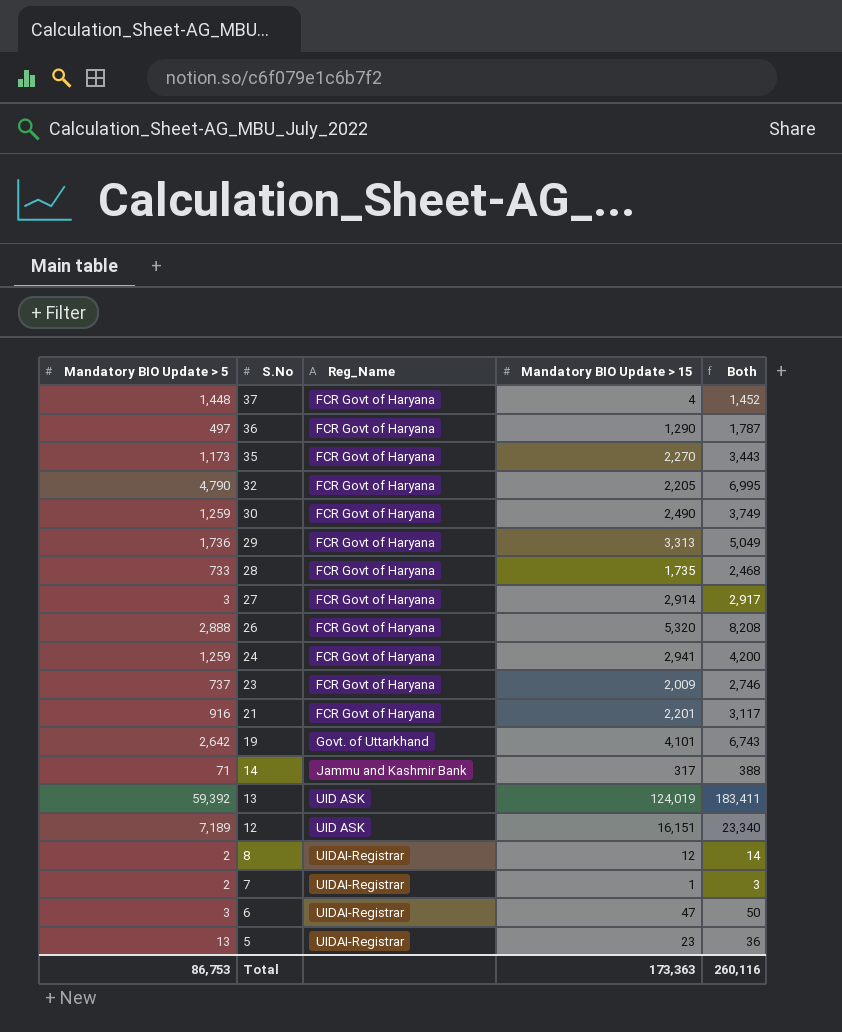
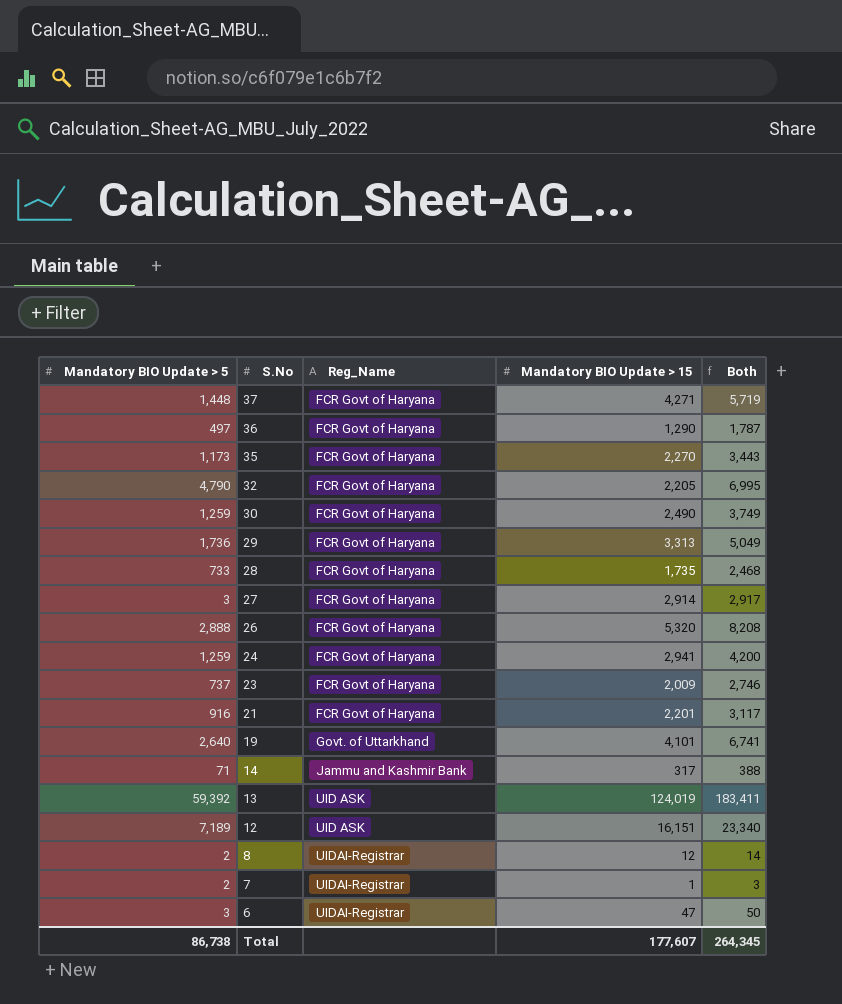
row 5: 13 | UIDAI-Registrar | 23 | 36 -> none
37 | Mandatory BIO Update > 15: 4 -> 4,271
37 | Both: 1,452 -> 5,719
19 | Mandatory BIO Update > 5: 2,642 -> 2,640
19 | Both: 6,743 -> 6,741
Total | Mandatory BIO Update > 5: 86,753 -> 86,738
Total | Mandatory BIO Update > 15: 173,363 -> 177,607
Total | Both: 260,116 -> 264,345

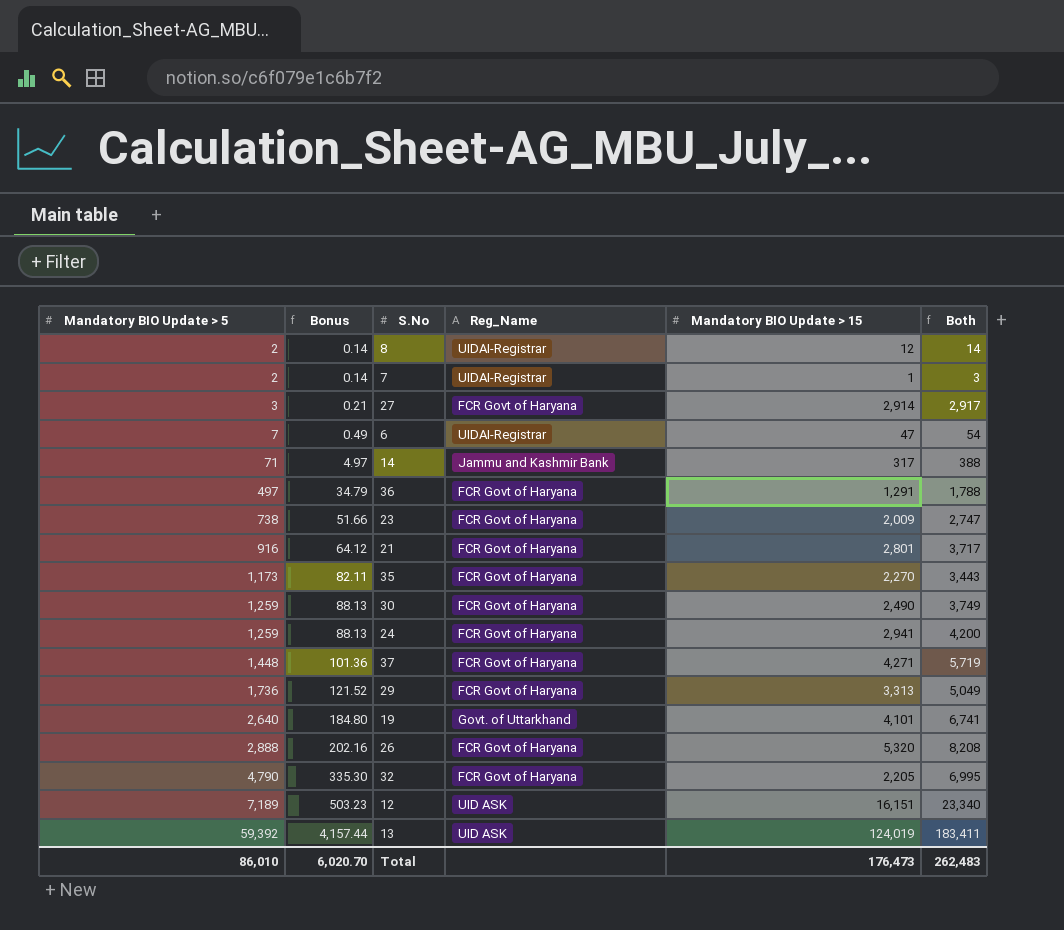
row order: S.No descending -> Mandatory BIO Update > 5 ascending
column Bonus | formula: none -> [Mandatory BIO Update > 5] * 0.07
row 28: 733 | FCR Govt of Haryana | 1,735 | 2,468 -> none
6 | Mandatory BIO Update > 5: 3 -> 7
6 | Both: 50 -> 54
36 | Mandatory BIO Update > 15: 1,290 -> 1,291
36 | Both: 1,787 -> 1,788
23 | Mandatory BIO Update > 5: 737 -> 738
23 | Both: 2,746 -> 2,747
21 | Mandatory BIO Update > 15: 2,201 -> 2,801
21 | Both: 3,117 -> 3,717
Total | Mandatory BIO Update > 5: 86,738 -> 86,010
Total | Mandatory BIO Update > 15: 177,607 -> 176,473
Total | Both: 264,345 -> 262,483

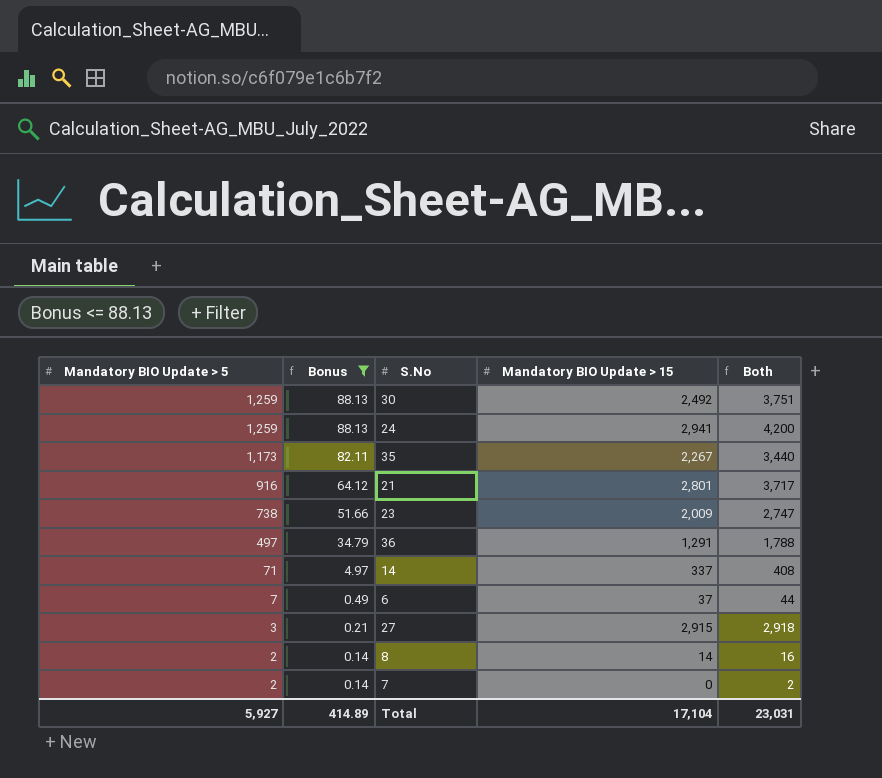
filter: none -> Bonus <= 88.13
row order: Mandatory BIO Update > 5 ascending -> Mandatory BIO Update > 5 descending
column Reg_Name | position: 4 -> none
30 | Mandatory BIO Update > 15: 2,490 -> 2,492
30 | Both: 3,749 -> 3,751
35 | Mandatory BIO Update > 15: 2,270 -> 2,267
35 | Both: 3,443 -> 3,440
14 | Mandatory BIO Update > 15: 317 -> 337
14 | Both: 388 -> 408
6 | Mandatory BIO Update > 15: 47 -> 37
6 | Both: 54 -> 44
27 | Mandatory BIO Update > 15: 2,914 -> 2,915
27 | Both: 2,917 -> 2,918
8 | Mandatory BIO Update > 15: 12 -> 14
8 | Both: 14 -> 16
7 | Mandatory BIO Update > 15: 1 -> 0
7 | Both: 3 -> 2
Total | Mandatory BIO Update > 5: 86,010 -> 5,927
Total | Bonus: 6,020.70 -> 414.89
Total | Mandatory BIO Update > 15: 176,473 -> 17,104
Total | Both: 262,483 -> 23,031

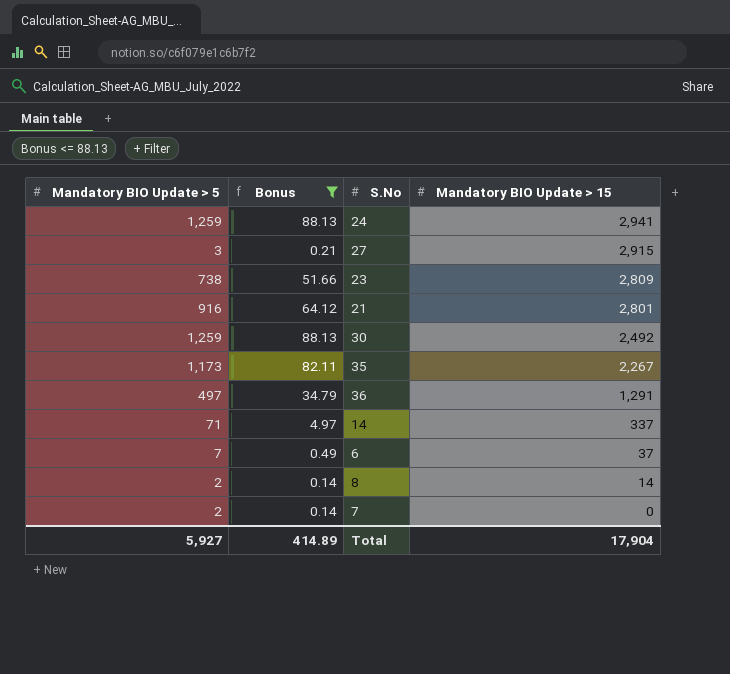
row order: Mandatory BIO Update > 5 descending -> Mandatory BIO Update > 15 descending
column Both | formula: [Mandatory BIO Update > 5] + [Mandatory BIO Update > 15] -> none
23 | Mandatory BIO Update > 15: 2,009 -> 2,809
Total | Mandatory BIO Update > 15: 17,104 -> 17,904

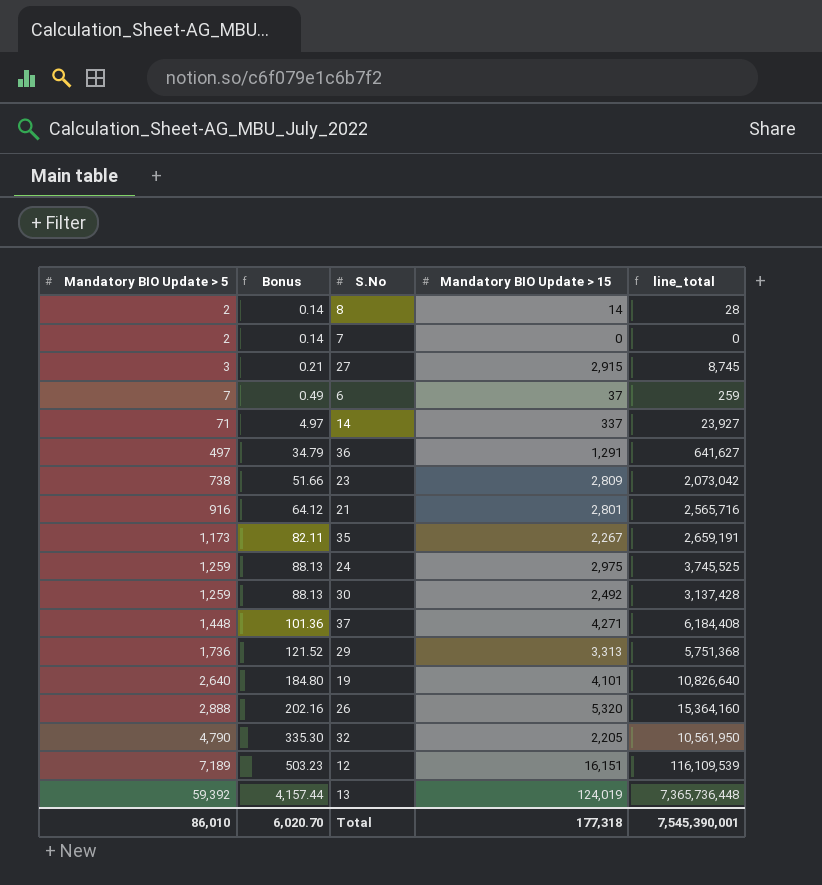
filter: Bonus <= 88.13 -> none
row order: Mandatory BIO Update > 15 descending -> Mandatory BIO Update > 5 ascending
column line_total | formula: none -> [Mandatory BIO Update > 5] * [Mandatory BIO Update > 15]
24 | Mandatory BIO Update > 15: 2,941 -> 2,975
Total | Mandatory BIO Update > 5: 5,927 -> 86,010
Total | Bonus: 414.89 -> 6,020.70
Total | Mandatory BIO Update > 15: 17,904 -> 177,318

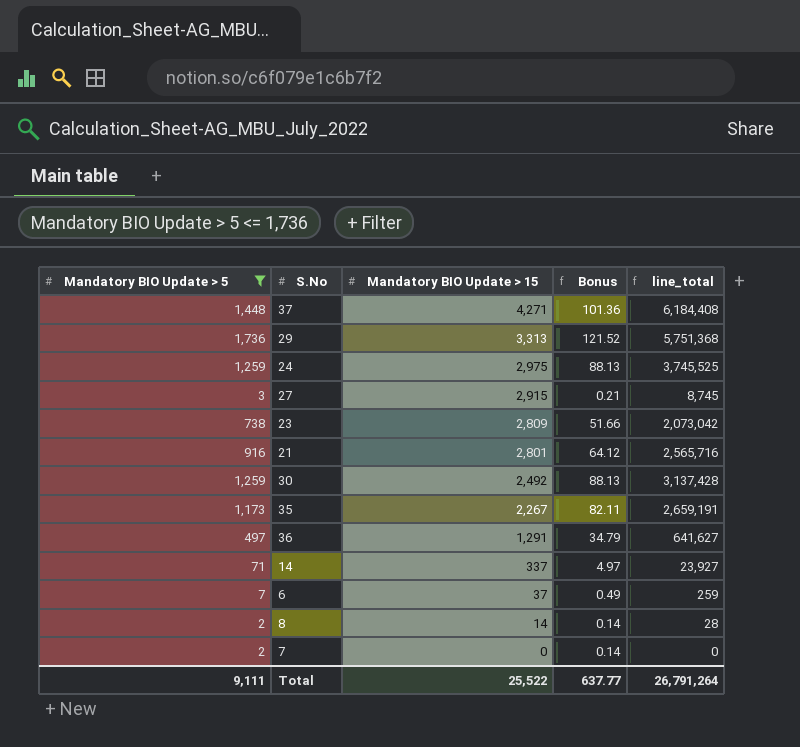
filter: none -> Mandatory BIO Update > 5 <= 1,736
row order: Mandatory BIO Update > 5 ascending -> Mandatory BIO Update > 15 descending
column Bonus | position: 2 -> 4
Total | Mandatory BIO Update > 5: 86,010 -> 9,111
Total | Mandatory BIO Update > 15: 177,318 -> 25,522
Total | Bonus: 6,020.70 -> 637.77
Total | line_total: 7,545,390,001 -> 26,791,264

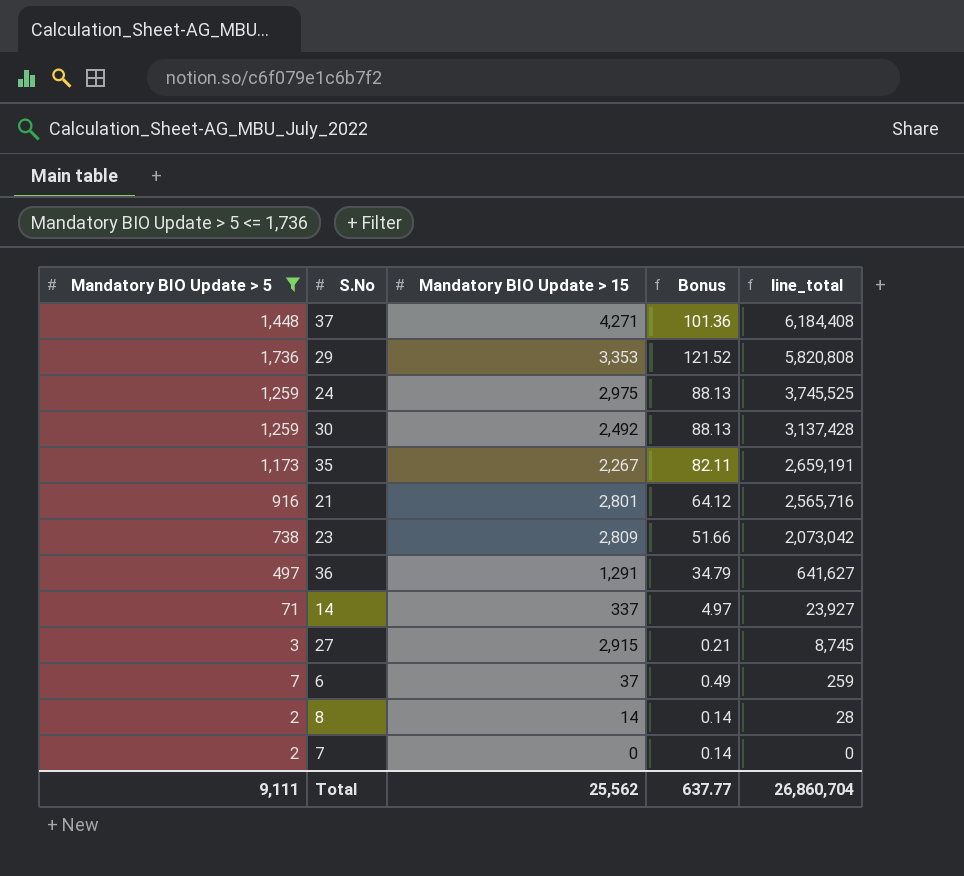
row order: Mandatory BIO Update > 15 descending -> line_total descending
29 | Mandatory BIO Update > 15: 3,313 -> 3,353
29 | line_total: 5,751,368 -> 5,820,808
Total | Mandatory BIO Update > 15: 25,522 -> 25,562
Total | line_total: 26,791,264 -> 26,860,704

